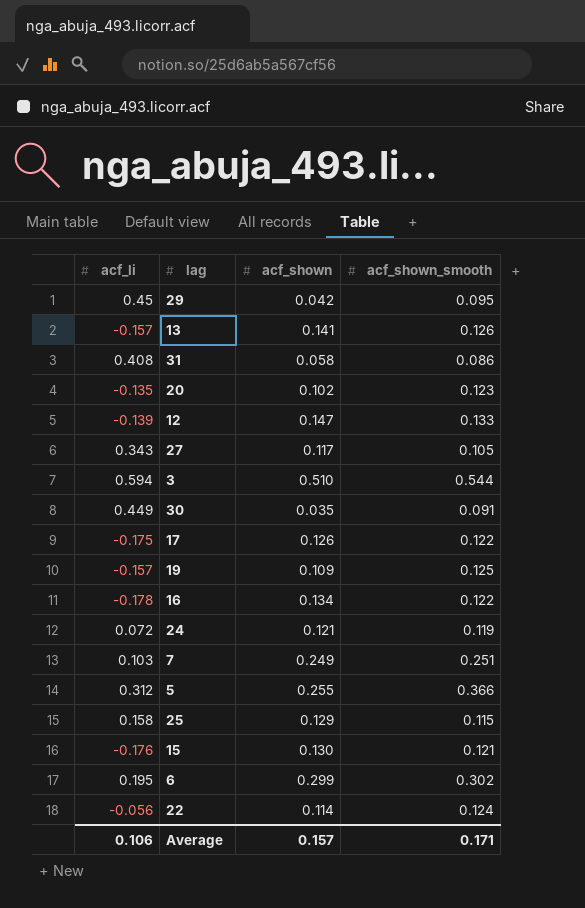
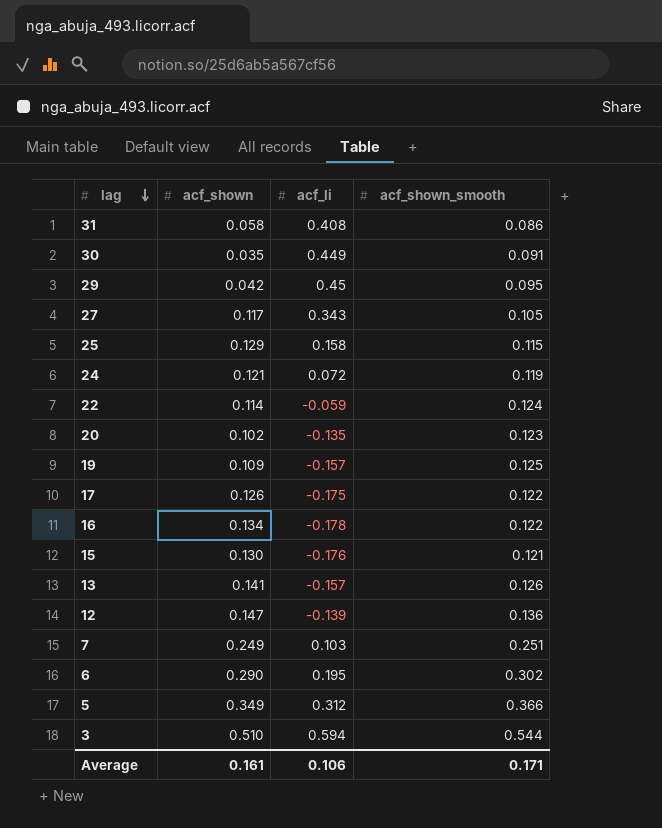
row order: none -> lag descending
column acf_li | position: 1 -> 3
22 | acf_li: -0.056 -> -0.059
12 | acf_shown_smooth: 0.133 -> 0.136
6 | acf_shown: 0.299 -> 0.290
5 | acf_shown: 0.255 -> 0.349
Average | acf_shown: 0.157 -> 0.161

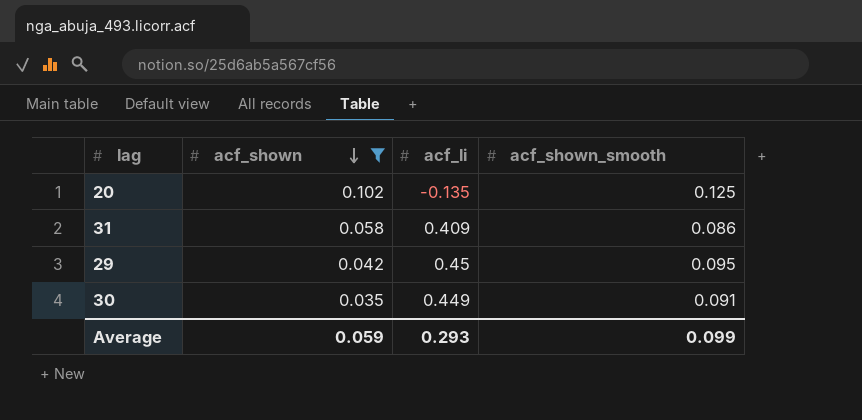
filter: none -> acf_shown <= 0.102
row order: lag descending -> acf_shown descending
20 | acf_shown_smooth: 0.123 -> 0.125
31 | acf_li: 0.408 -> 0.409
Average | acf_shown: 0.161 -> 0.059
Average | acf_li: 0.106 -> 0.293
Average | acf_shown_smooth: 0.171 -> 0.099

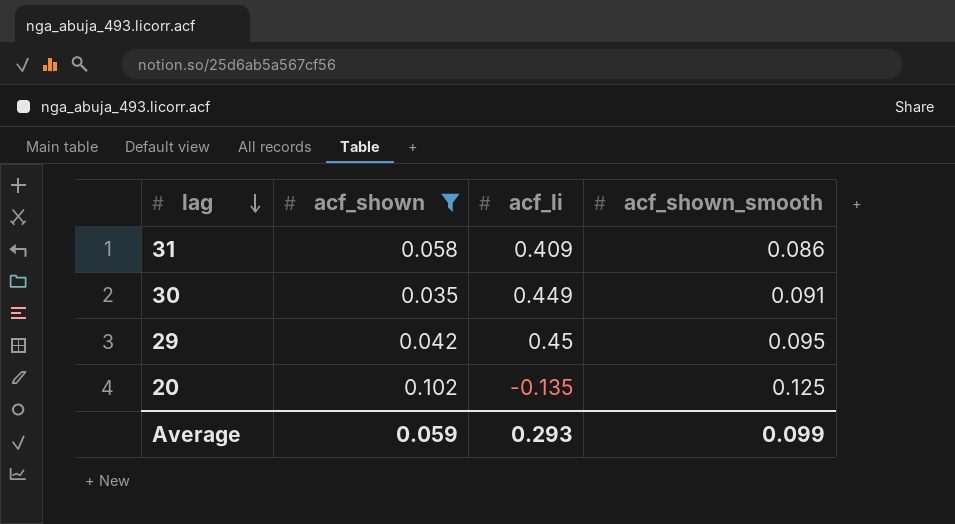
row order: acf_shown descending -> lag descending

